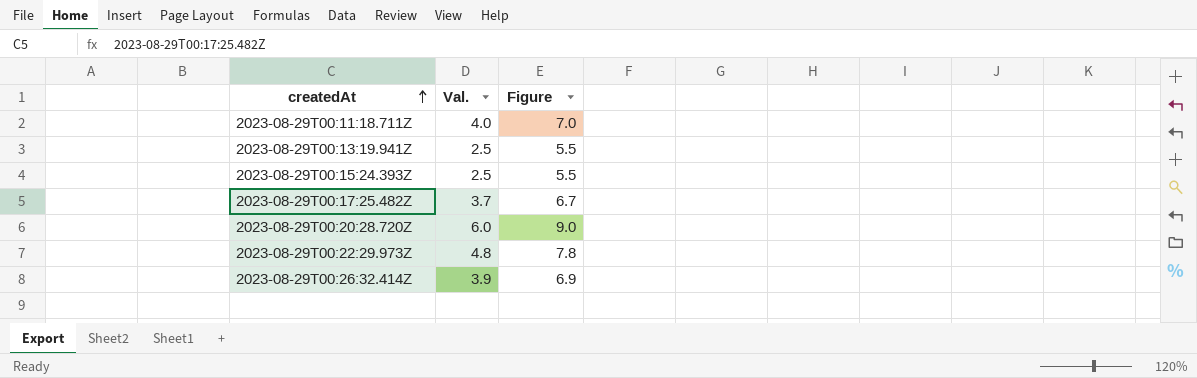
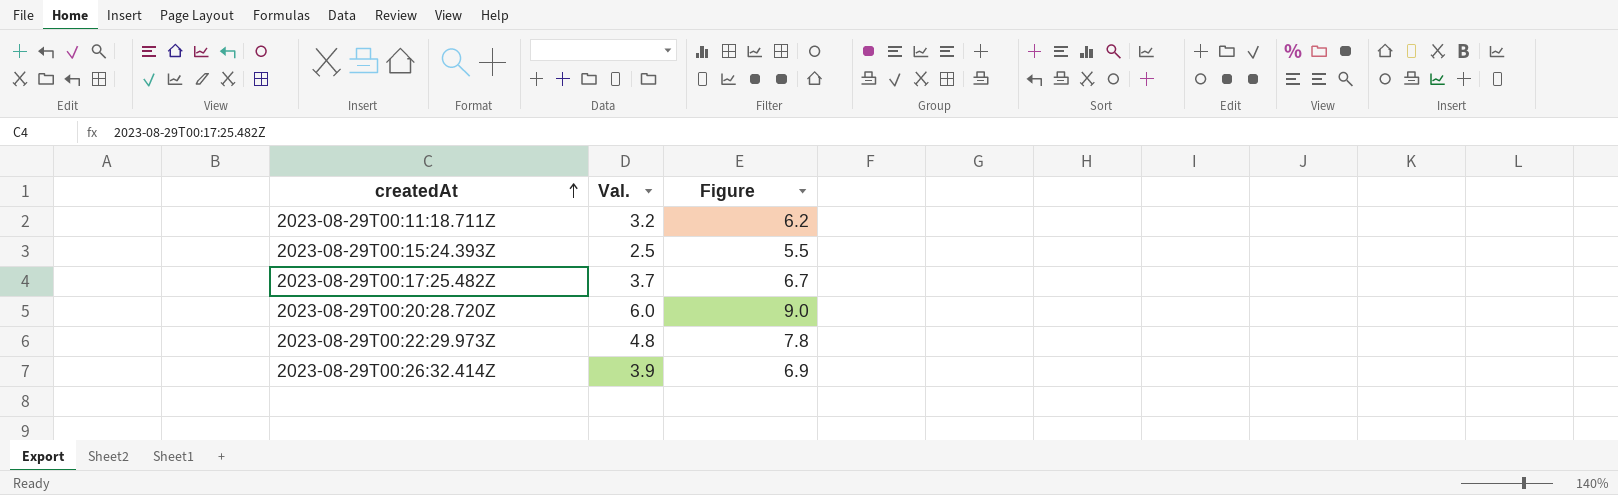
row 2023-08-29T00:13:19.941Z: 2.5 | 5.5 -> none
2023-08-29T00:11:18.711Z | Val.: 4.0 -> 3.2
2023-08-29T00:11:18.711Z | Figure: 7.0 -> 6.2

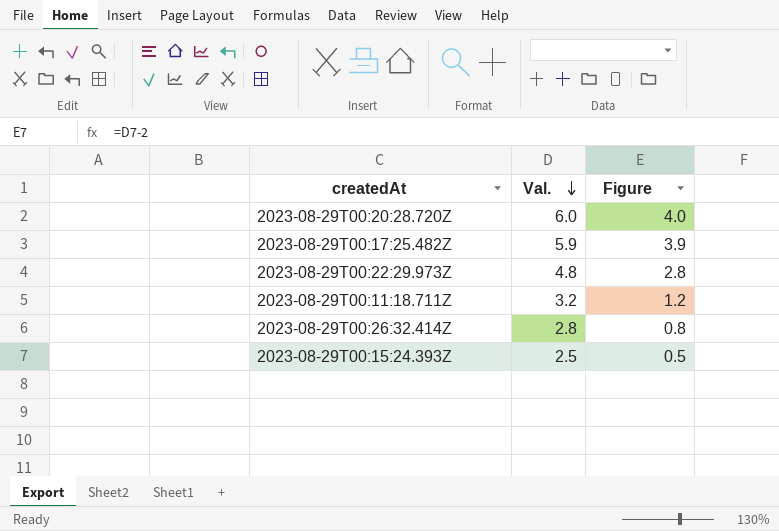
row order: createdAt ascending -> Val. descending
column Figure | formula: [Val.] + 3 -> [Val.] - 2
2023-08-29T00:17:25.482Z | Val.: 3.7 -> 5.9
2023-08-29T00:26:32.414Z | Val.: 3.9 -> 2.8

